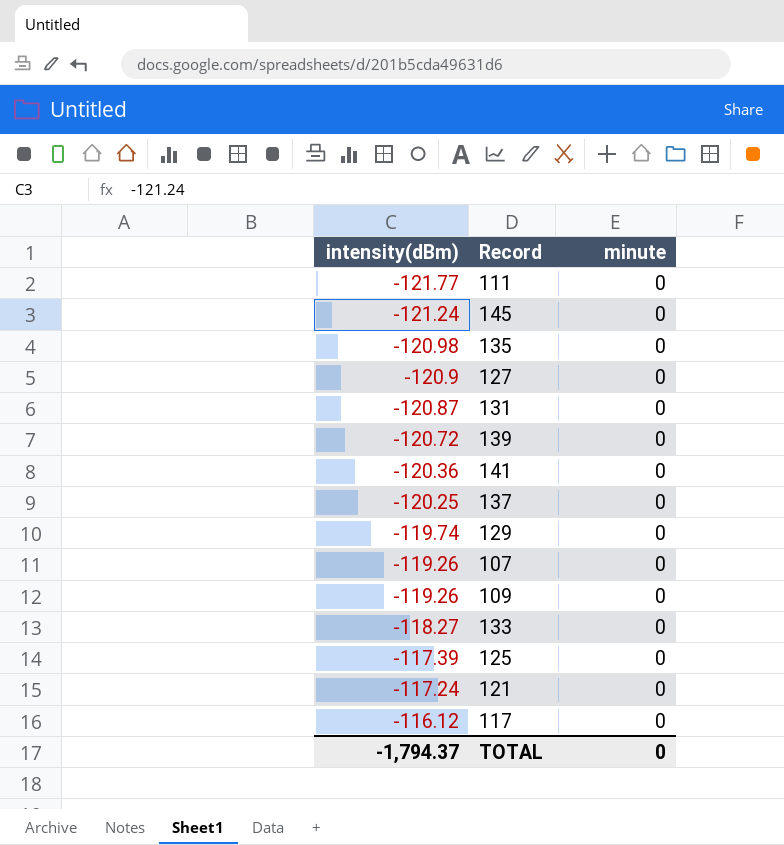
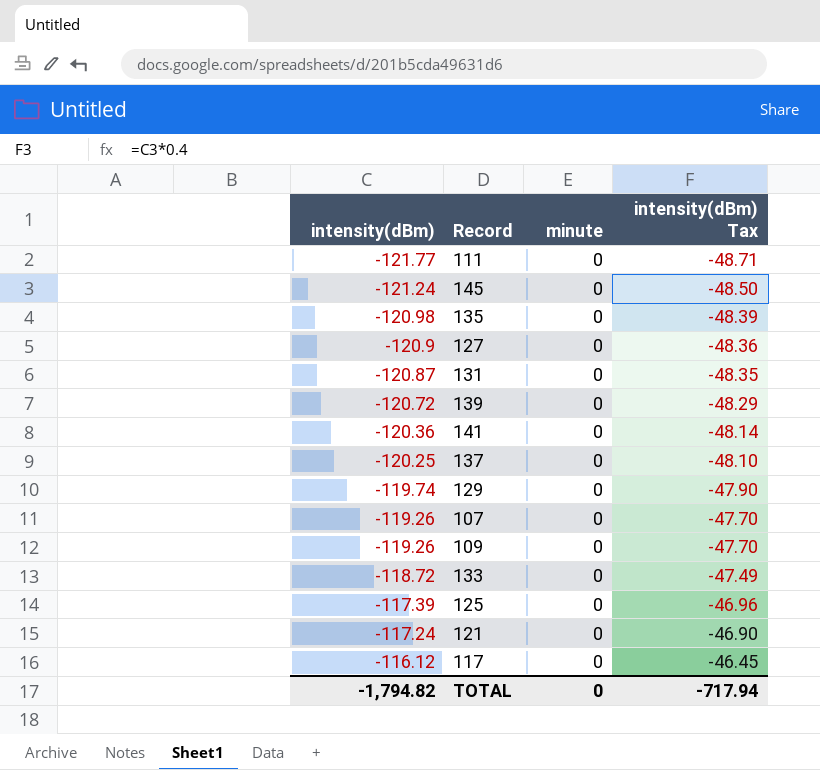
column intensity(dBm) Tax | formula: none -> [intensity(dBm)] * 0.4
133 | intensity(dBm): -118.27 -> -118.72
TOTAL | intensity(dBm): -1,794.37 -> -1,794.82

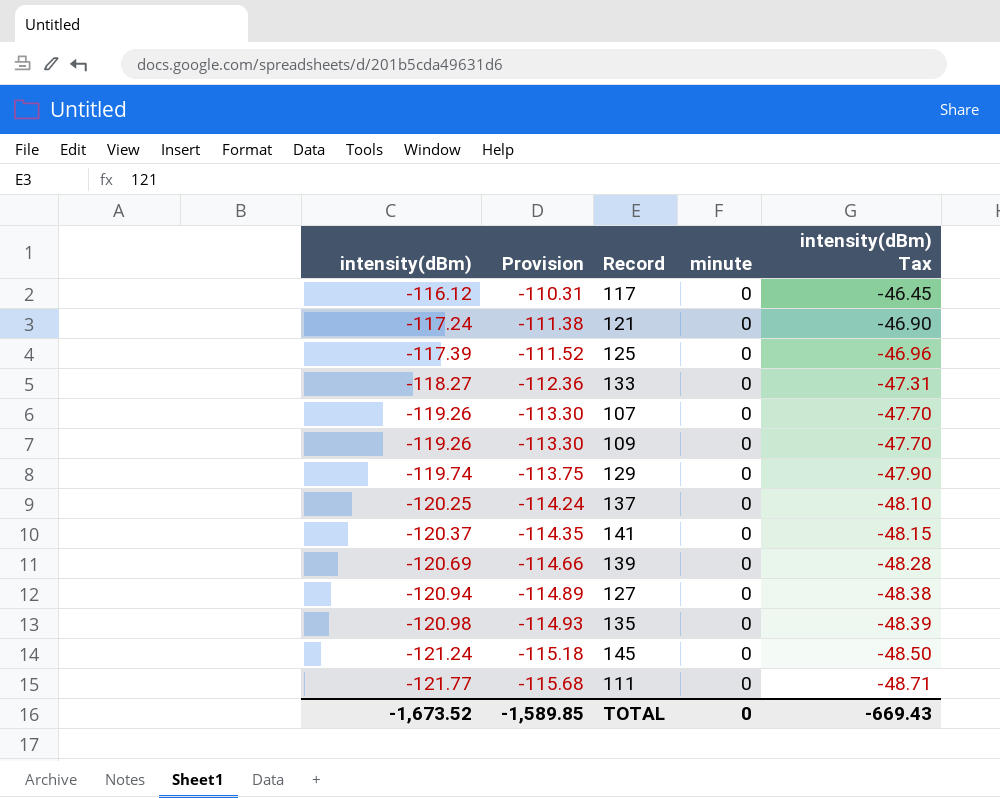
row order: intensity(dBm) ascending -> intensity(dBm) descending
column Provision | formula: none -> [intensity(dBm)] * 0.95
row 131: -120.87 | 0 | -48.35 -> none
133 | intensity(dBm): -118.72 -> -118.27
133 | intensity(dBm) Tax: -47.49 -> -47.31
141 | intensity(dBm): -120.36 -> -120.37
141 | intensity(dBm) Tax: -48.14 -> -48.15
139 | intensity(dBm): -120.72 -> -120.69
139 | intensity(dBm) Tax: -48.29 -> -48.28
127 | intensity(dBm): -120.9 -> -120.94
127 | intensity(dBm) Tax: -48.36 -> -48.38
TOTAL | intensity(dBm): -1,794.82 -> -1,673.52
TOTAL | intensity(dBm) Tax: -717.94 -> -669.43

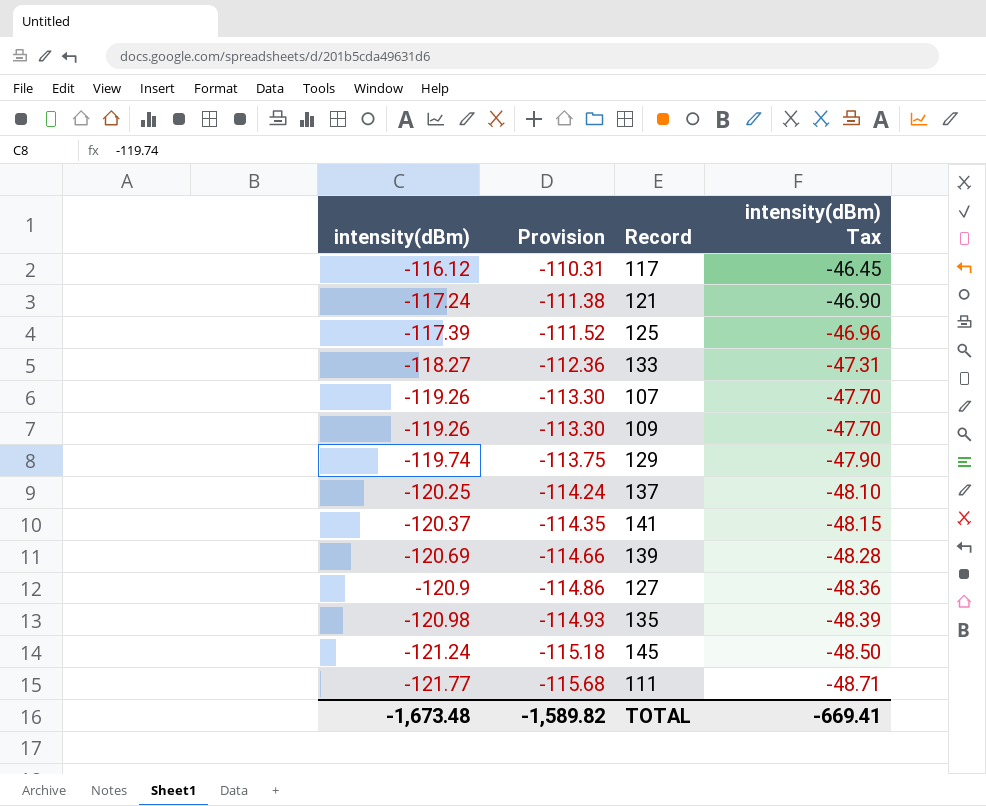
column minute | position: 4 -> none
127 | intensity(dBm): -120.94 -> -120.9
127 | Provision: -114.89 -> -114.86
127 | intensity(dBm) Tax: -48.38 -> -48.36
TOTAL | intensity(dBm): -1,673.52 -> -1,673.48
TOTAL | Provision: -1,589.85 -> -1,589.82
TOTAL | intensity(dBm) Tax: -669.43 -> -669.41

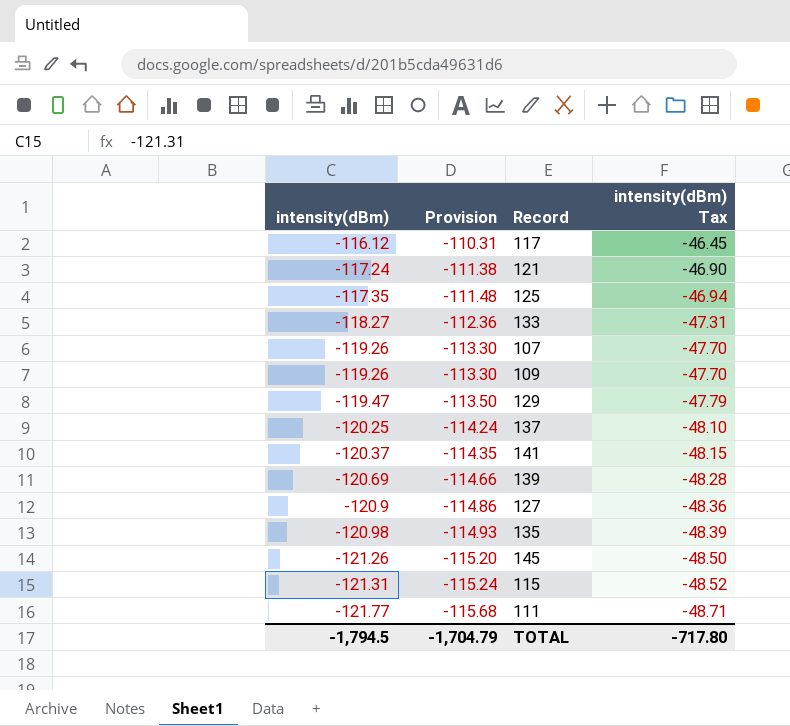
125 | intensity(dBm): -117.39 -> -117.35
125 | Provision: -111.52 -> -111.48
125 | intensity(dBm) Tax: -46.96 -> -46.94
129 | intensity(dBm): -119.74 -> -119.47
129 | Provision: -113.75 -> -113.50
129 | intensity(dBm) Tax: -47.90 -> -47.79
145 | intensity(dBm): -121.24 -> -121.26
145 | Provision: -115.18 -> -115.20
row 115: none -> -121.31 | -115.24 | -48.52
TOTAL | intensity(dBm): -1,673.48 -> -1,794.5
TOTAL | Provision: -1,589.82 -> -1,704.79
TOTAL | intensity(dBm) Tax: -669.41 -> -717.80

